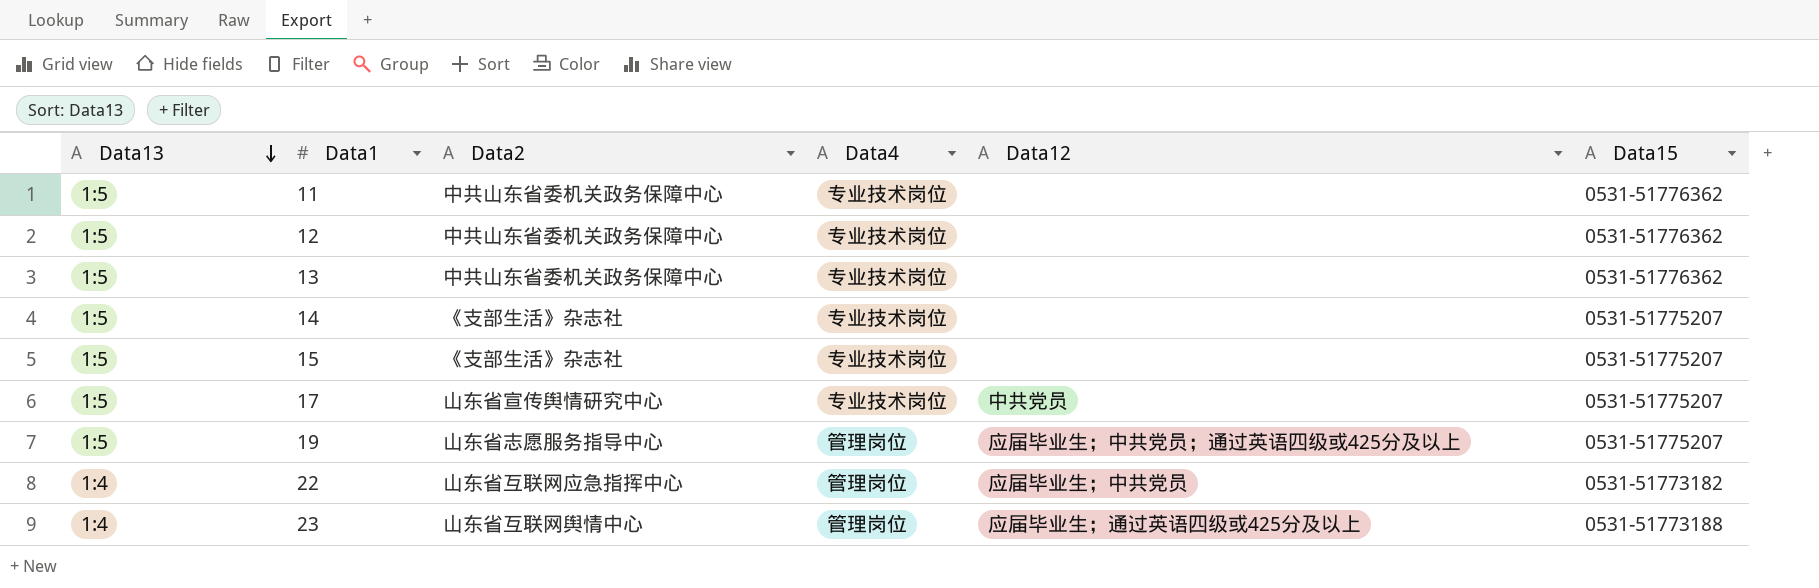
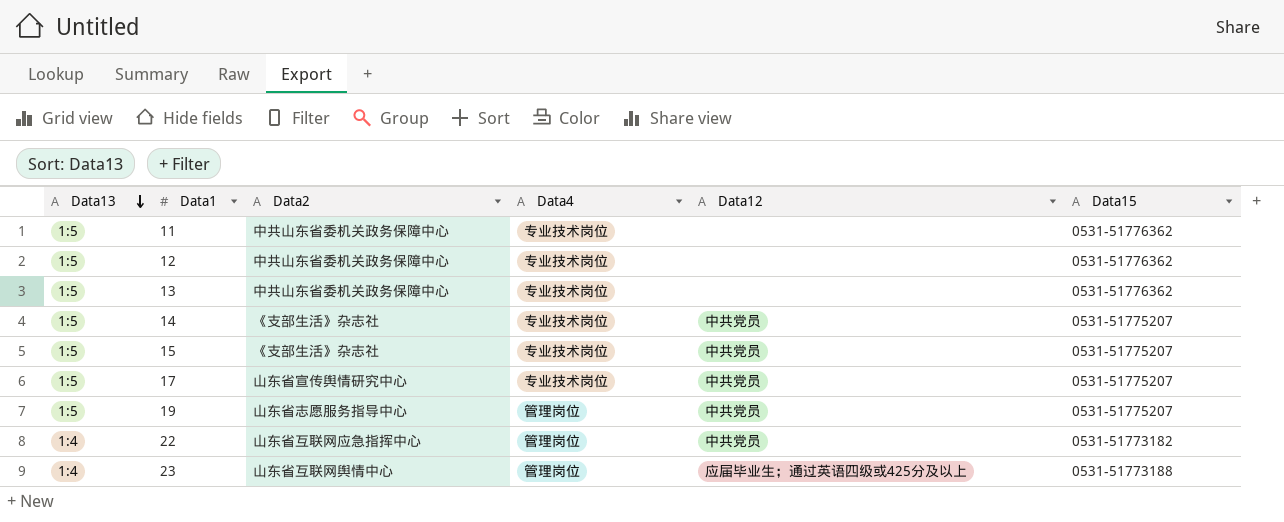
14 | Data12: none -> 中共党员
15 | Data12: none -> 中共党员
19 | Data12: 应届毕业生；中共党员；通过英语四级或425分及以上 -> 中共党员
22 | Data12: 应届毕业生；中共党员 -> 中共党员

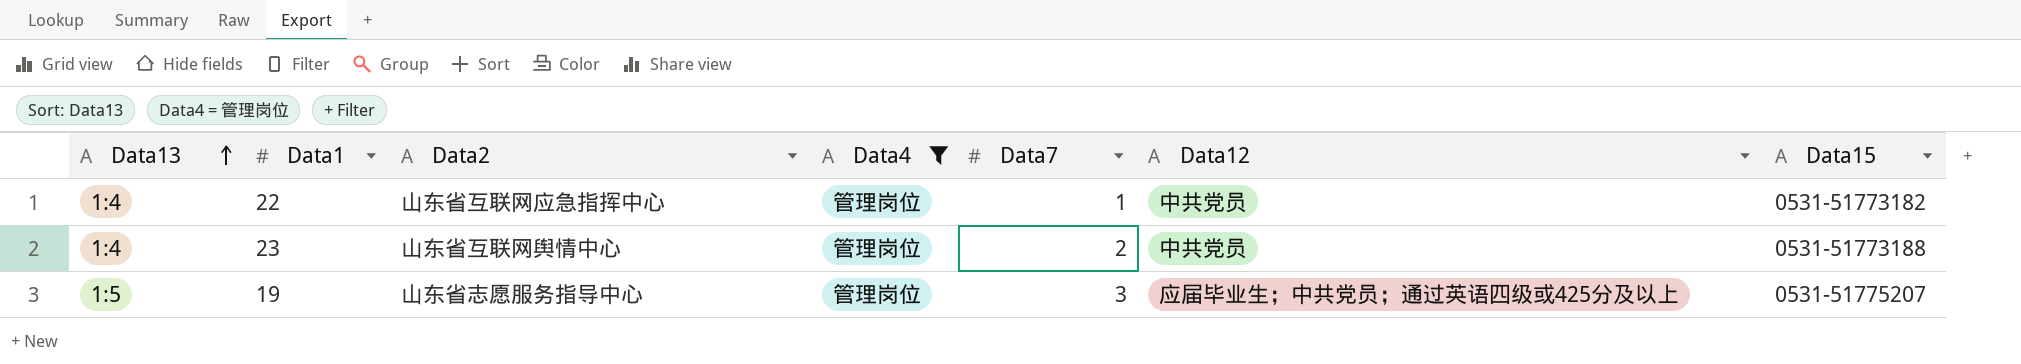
filter: none -> Data4 = 管理岗位
row order: Data13 descending -> Data13 ascending
column Data7 | position: none -> 5
23 | Data12: 应届毕业生；通过英语四级或425分及以上 -> 中共党员
19 | Data12: 中共党员 -> 应届毕业生；中共党员；通过英语四级或425分及以上

